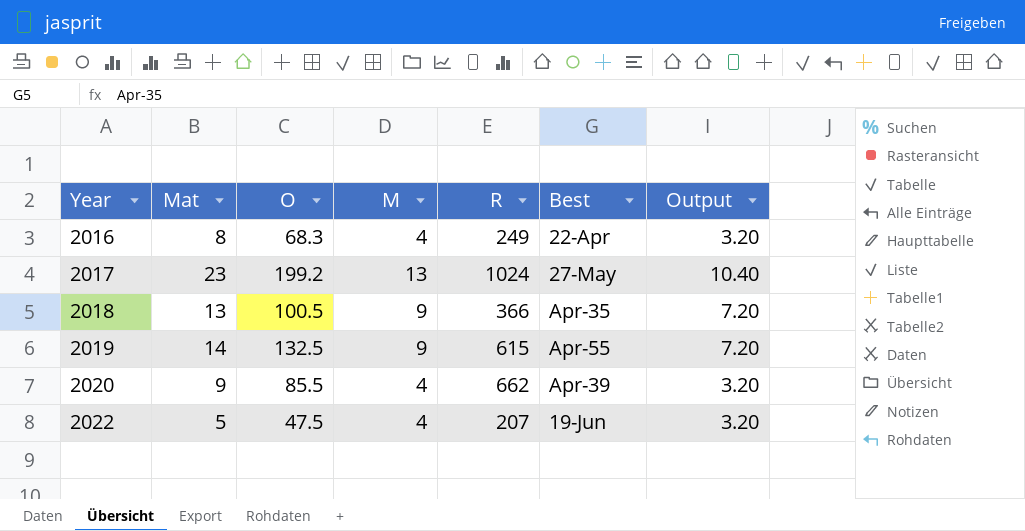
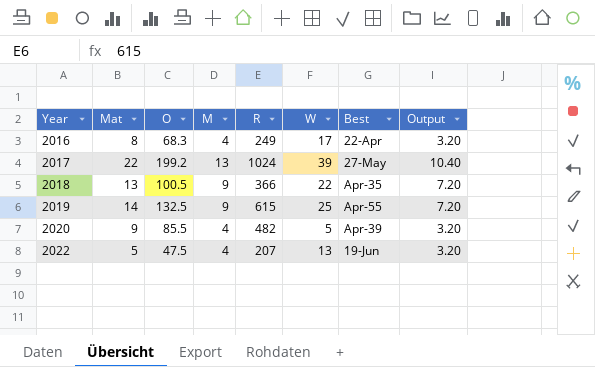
column W | position: none -> 6
2017 | Mat: 23 -> 22
2020 | R: 662 -> 482

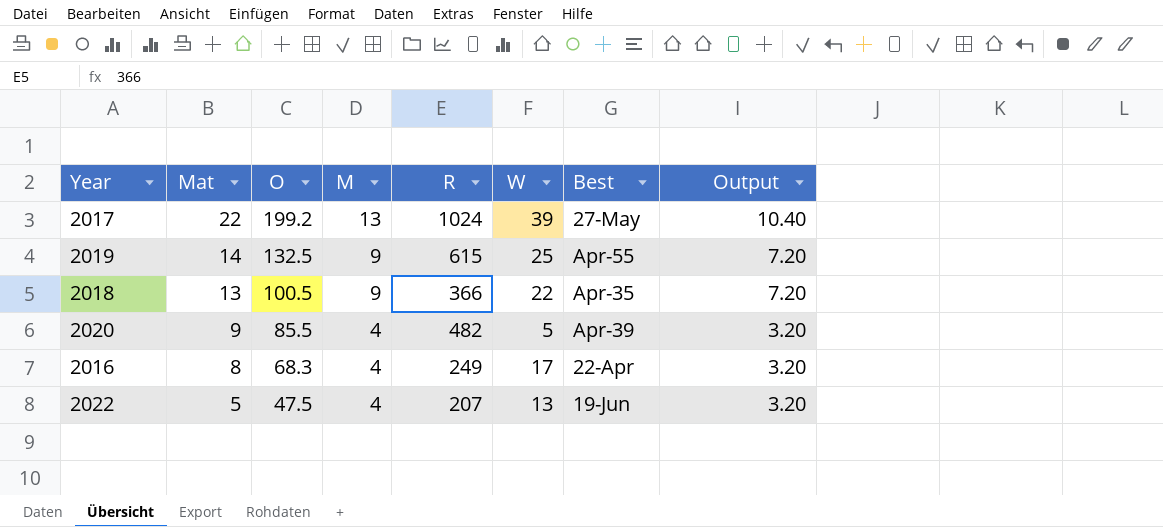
row order: Year ascending -> Mat descending

